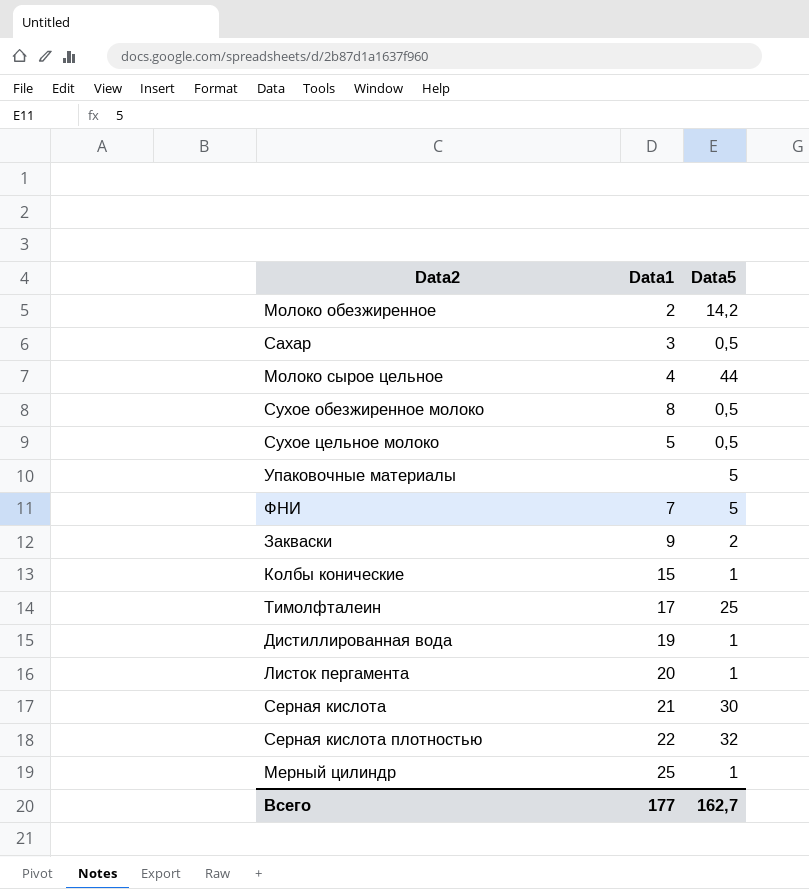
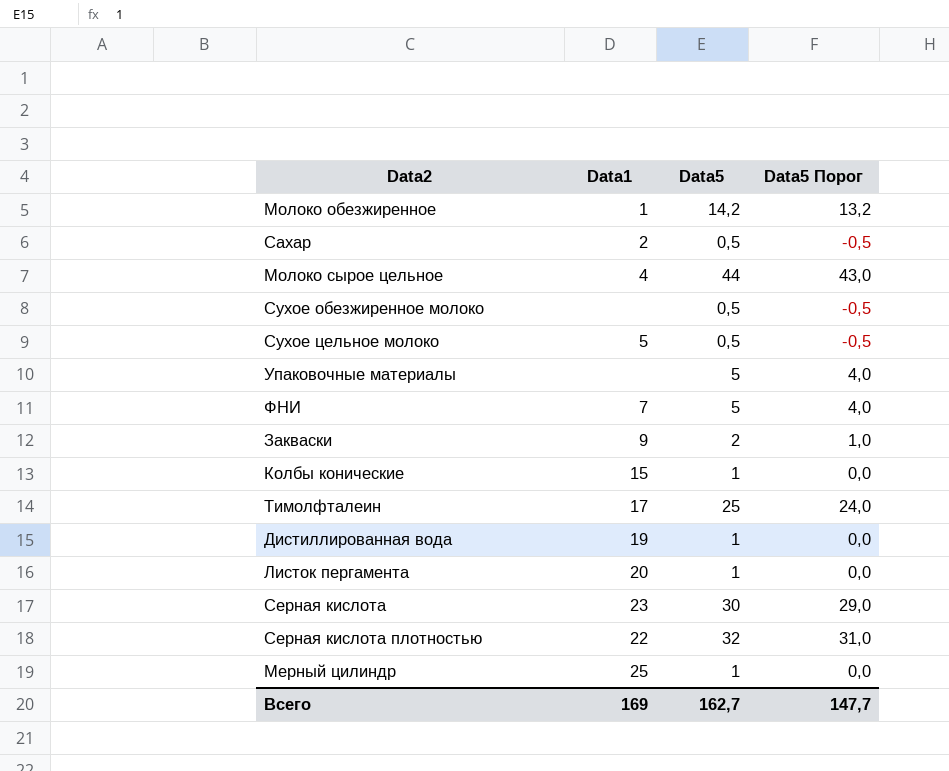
column Data5 Порог | formula: none -> [Data5] - 1
Молоко обезжиренное | Data1: 2 -> 1
Сахар | Data1: 3 -> 2
Сухое обезжиренное молоко | Data1: 8 -> none
Серная кислота | Data1: 21 -> 23
Всего | Data1: 177 -> 169

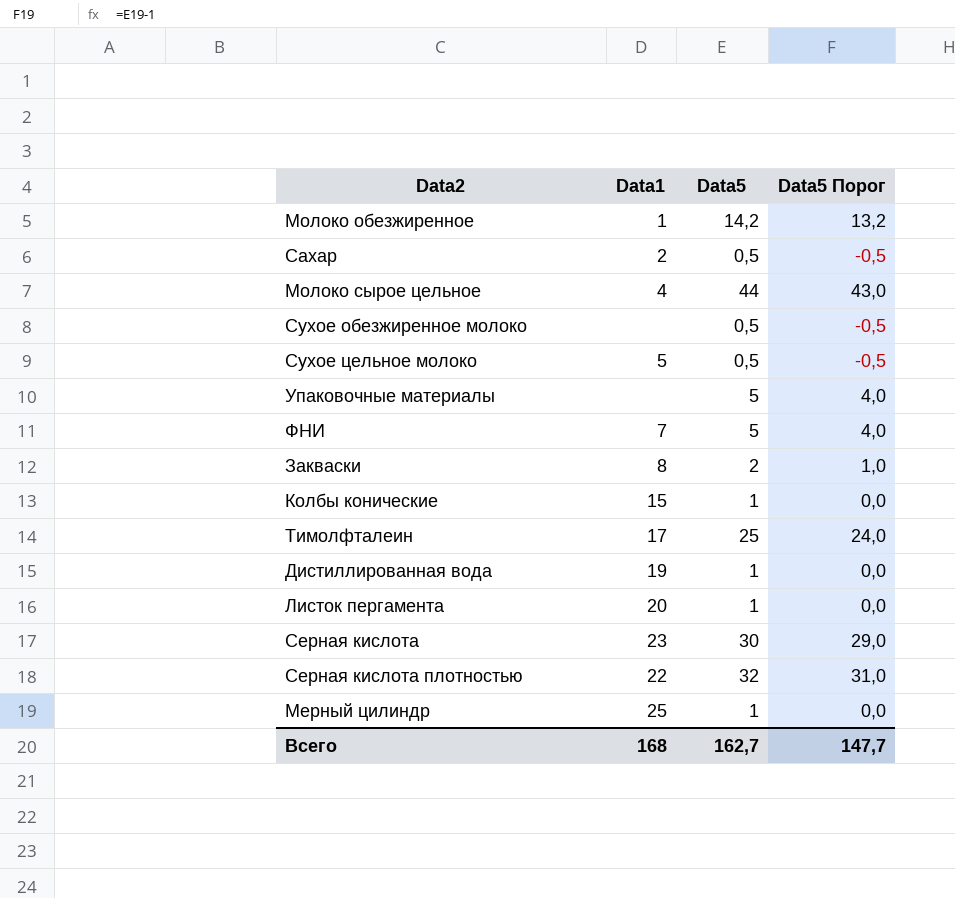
Закваски | Data1: 9 -> 8
Всего | Data1: 169 -> 168

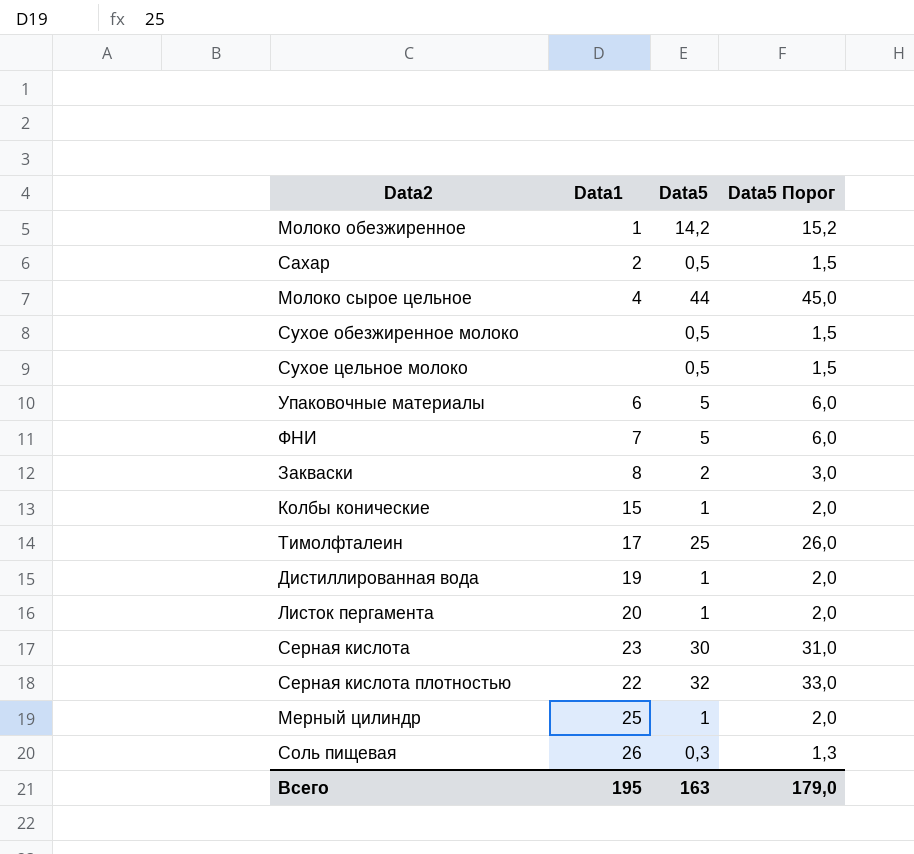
column Data5 Порог | formula: [Data5] - 1 -> [Data5] + 1
Сухое цельное молоко | Data1: 5 -> none
Упаковочные материалы | Data1: none -> 6
row Соль пищевая: none -> 26 | 0,3 | 1,3
Всего | Data1: 168 -> 195
Всего | Data5: 162,7 -> 163
Всего | Data5 Порог: 147,7 -> 179,0

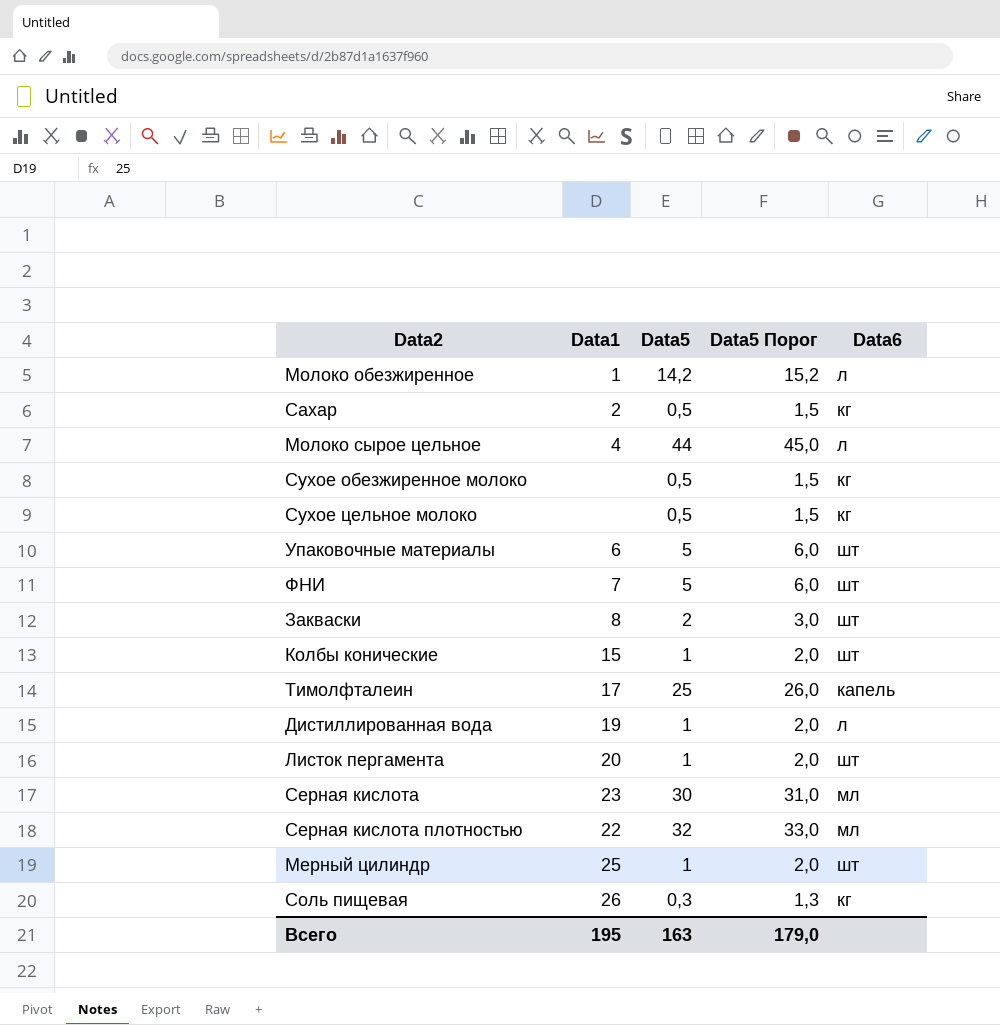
column Data6 | position: none -> 5

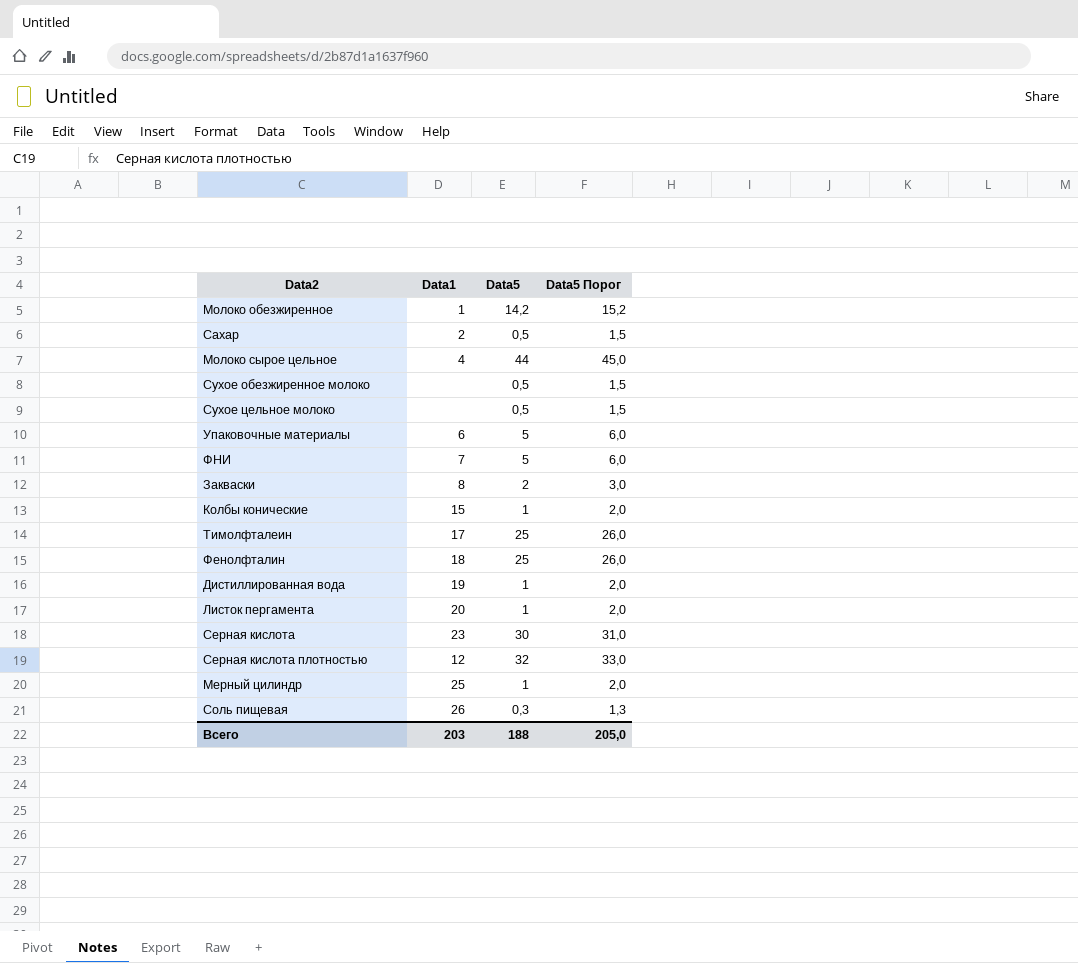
column Data6 | position: 5 -> none
row Фенолфталин: none -> 18 | 25 | 26,0
Серная кислота плотностью | Data1: 22 -> 12
Всего | Data1: 195 -> 203
Всего | Data5: 163 -> 188
Всего | Data5 Порог: 179,0 -> 205,0

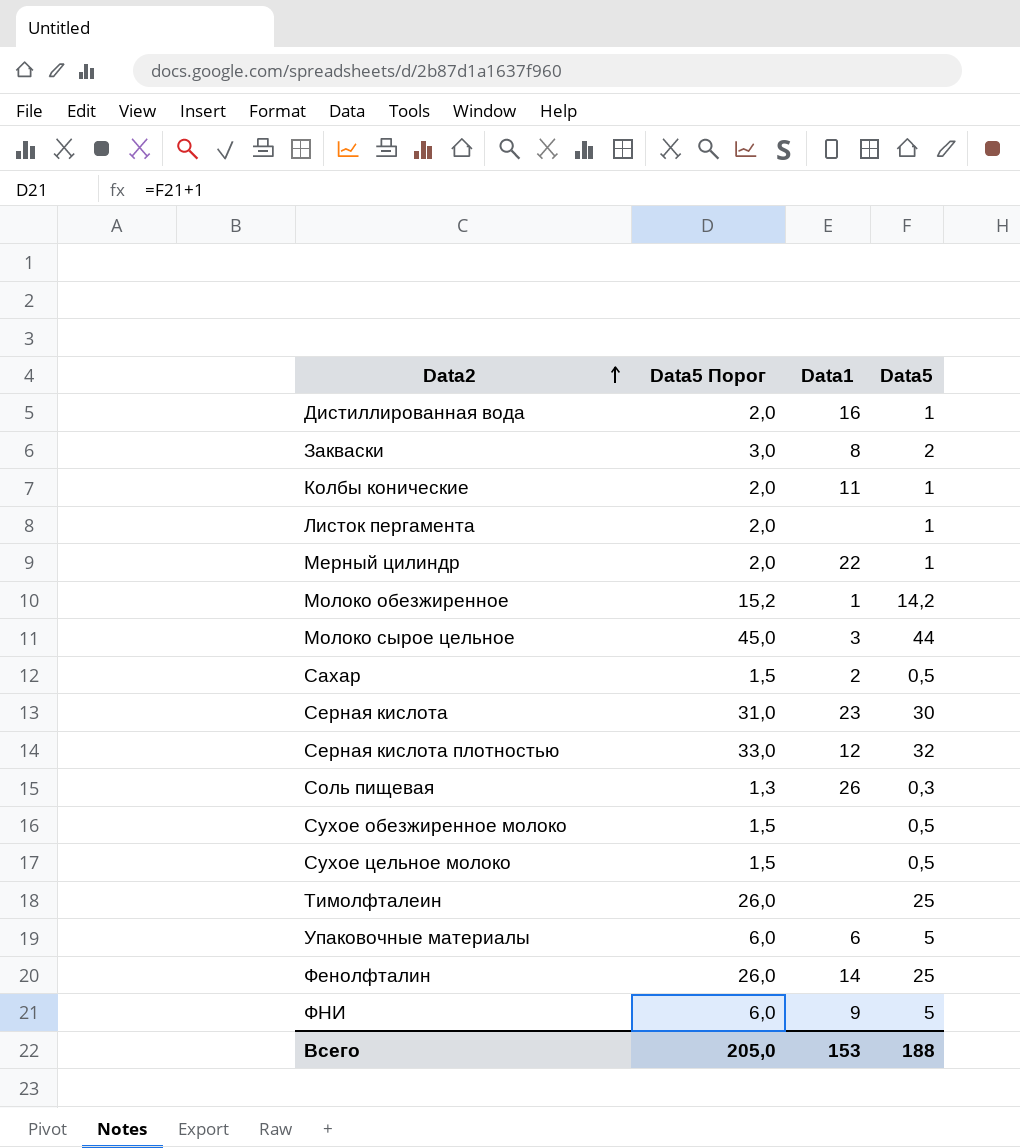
row order: none -> Data2 ascending
column Data5 Порог | position: 4 -> 2
Дистиллированная вода | Data1: 19 -> 16
Колбы конические | Data1: 15 -> 11
Листок пергамента | Data1: 20 -> none
Мерный цилиндр | Data1: 25 -> 22
Молоко сырое цельное | Data1: 4 -> 3
Тимолфталеин | Data1: 17 -> none
Фенолфталин | Data1: 18 -> 14
ФНИ | Data1: 7 -> 9
Всего | Data1: 203 -> 153

